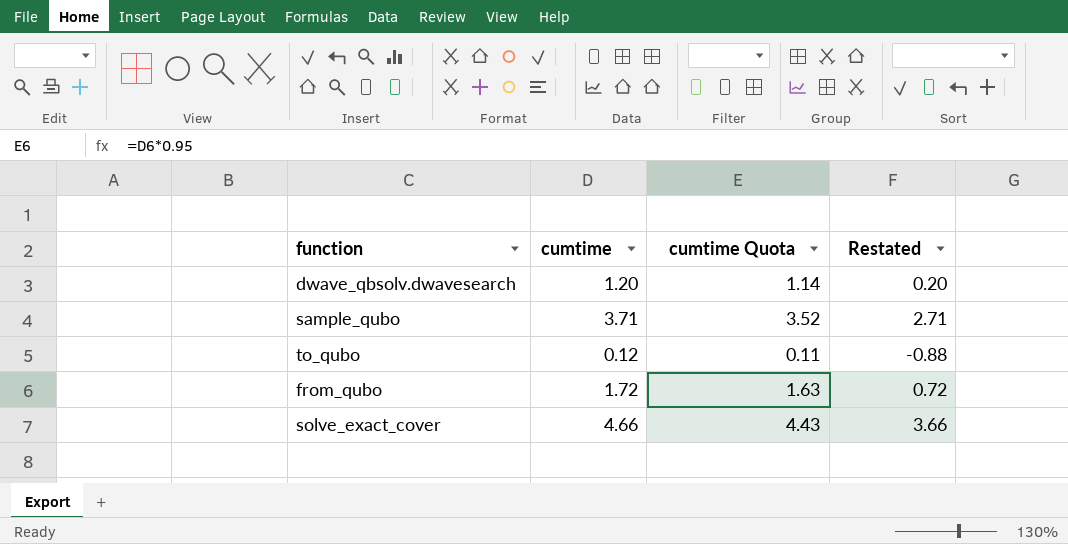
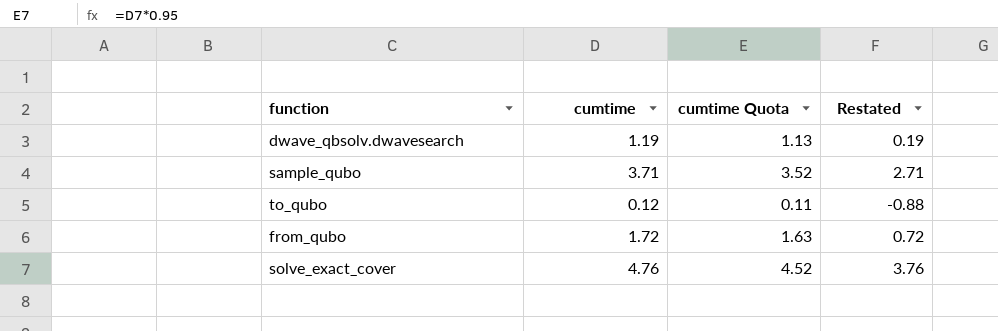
dwave_qbsolv.dwavesearch | cumtime: 1.20 -> 1.19
dwave_qbsolv.dwavesearch | cumtime Quota: 1.14 -> 1.13
dwave_qbsolv.dwavesearch | Restated: 0.20 -> 0.19
solve_exact_cover | cumtime: 4.66 -> 4.76
solve_exact_cover | cumtime Quota: 4.43 -> 4.52
solve_exact_cover | Restated: 3.66 -> 3.76

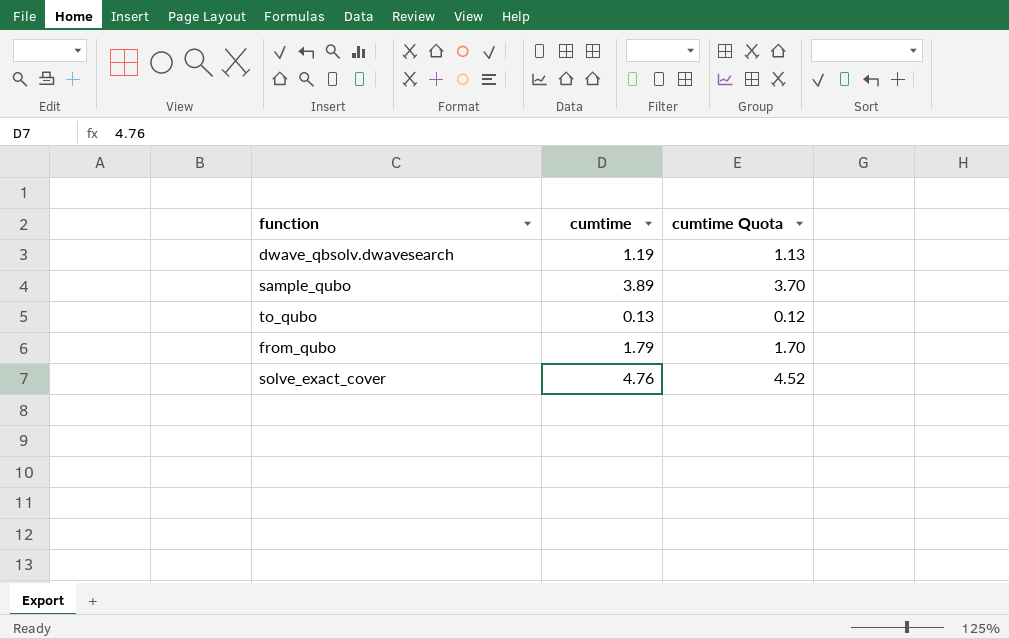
column Restated | formula: [cumtime] - 1 -> none
sample_qubo | cumtime: 3.71 -> 3.89
sample_qubo | cumtime Quota: 3.52 -> 3.70
to_qubo | cumtime: 0.12 -> 0.13
to_qubo | cumtime Quota: 0.11 -> 0.12
from_qubo | cumtime: 1.72 -> 1.79
from_qubo | cumtime Quota: 1.63 -> 1.70

